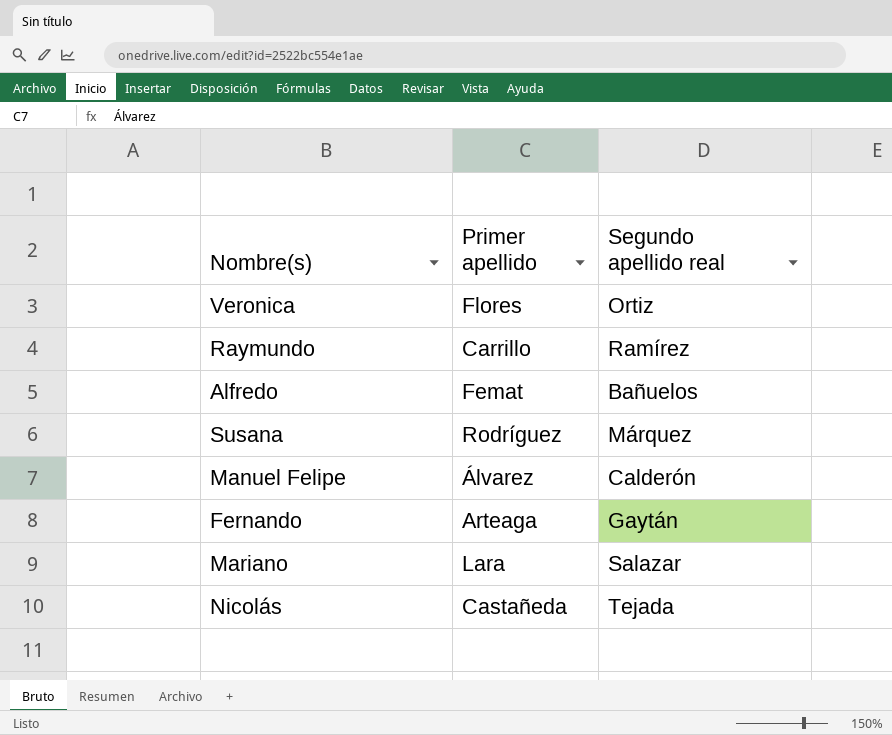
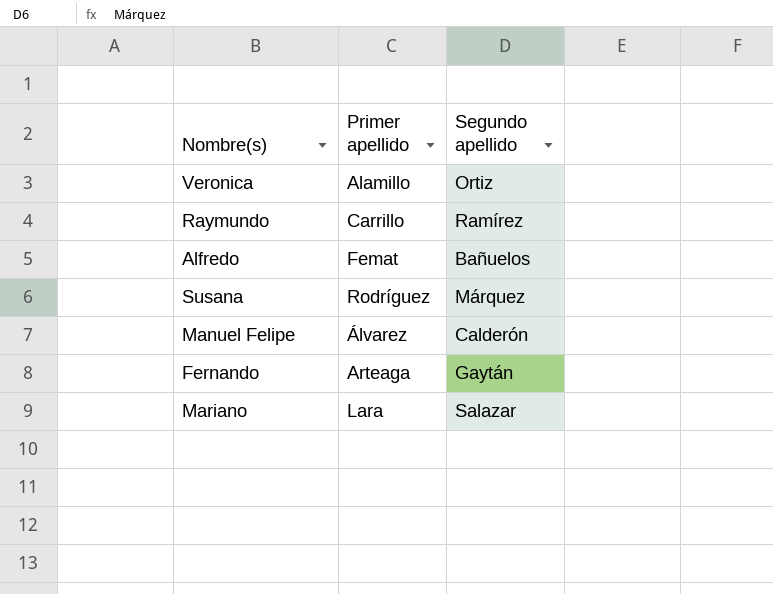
column name: Segundo apellido real -> Segundo apellido
row Nicolás: Castañeda | Tejada -> none
Veronica | Primer apellido: Flores -> Alamillo

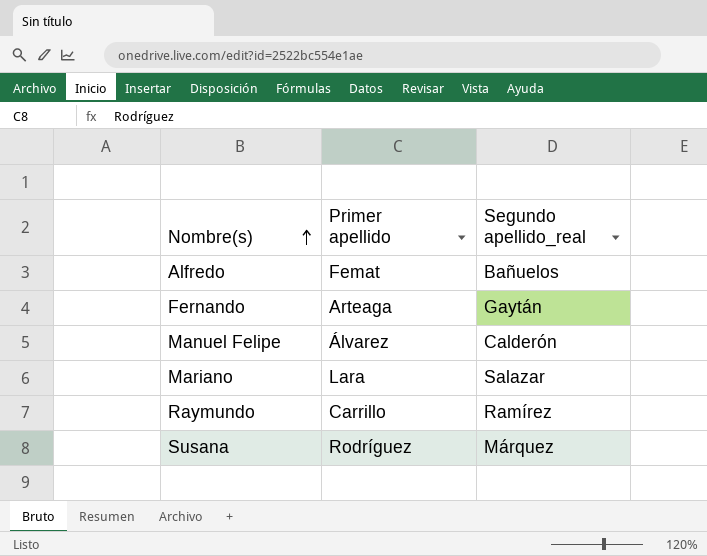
row order: none -> Nombre(s) ascending
column name: Segundo apellido -> Segundo apellido_real
row Veronica: Alamillo | Ortiz -> none

